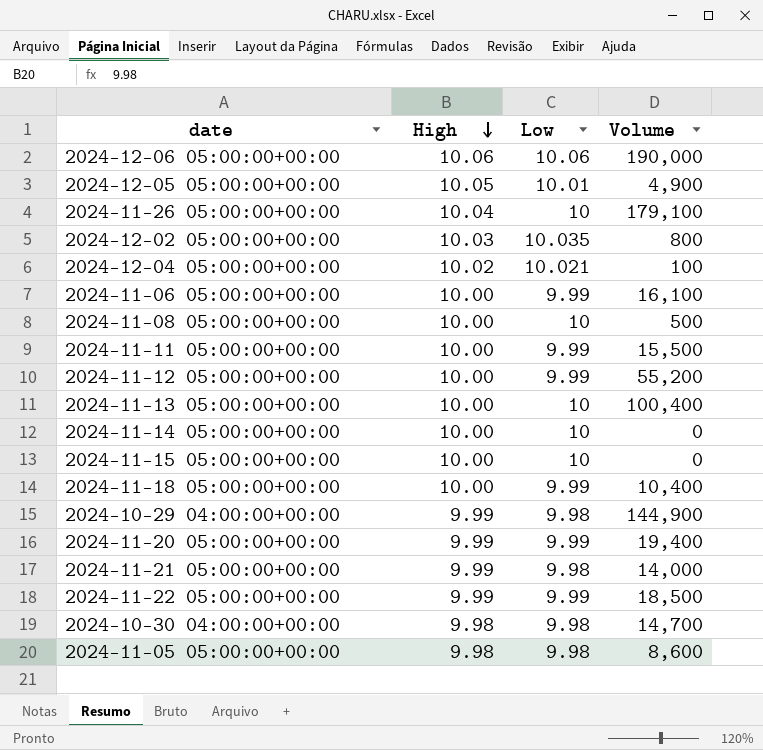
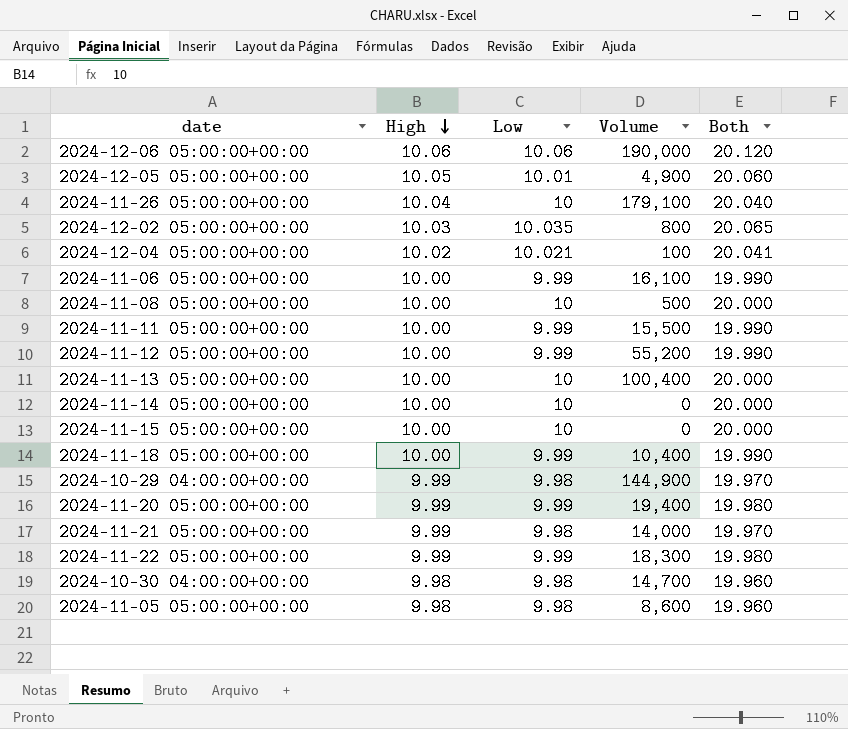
column Both | formula: none -> [High] + [Low]
2024-11-22 05:00:00+00:00 | Volume: 18,500 -> 18,300

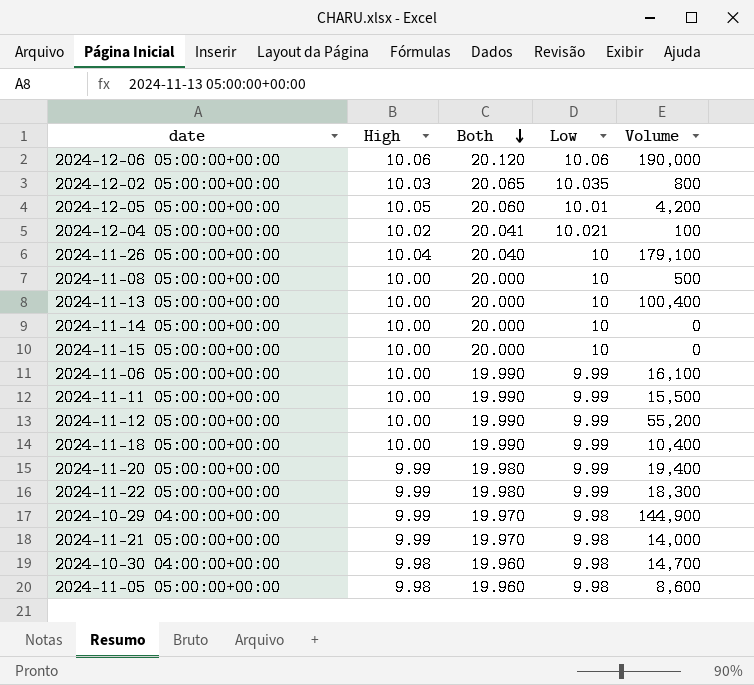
row order: High descending -> Both descending
column Both | position: 5 -> 3
2024-12-05 05:00:00+00:00 | Volume: 4,900 -> 4,200

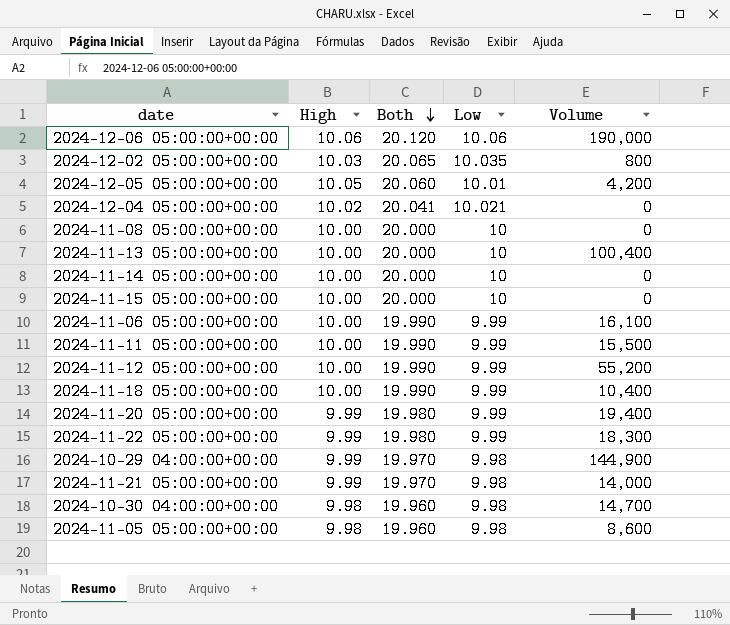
row 2024-11-26 05:00:00+00:00: 10.04 | 20.040 | 10 | 179,100 -> none
2024-12-04 05:00:00+00:00 | Volume: 100 -> 0
2024-11-08 05:00:00+00:00 | Volume: 500 -> 0

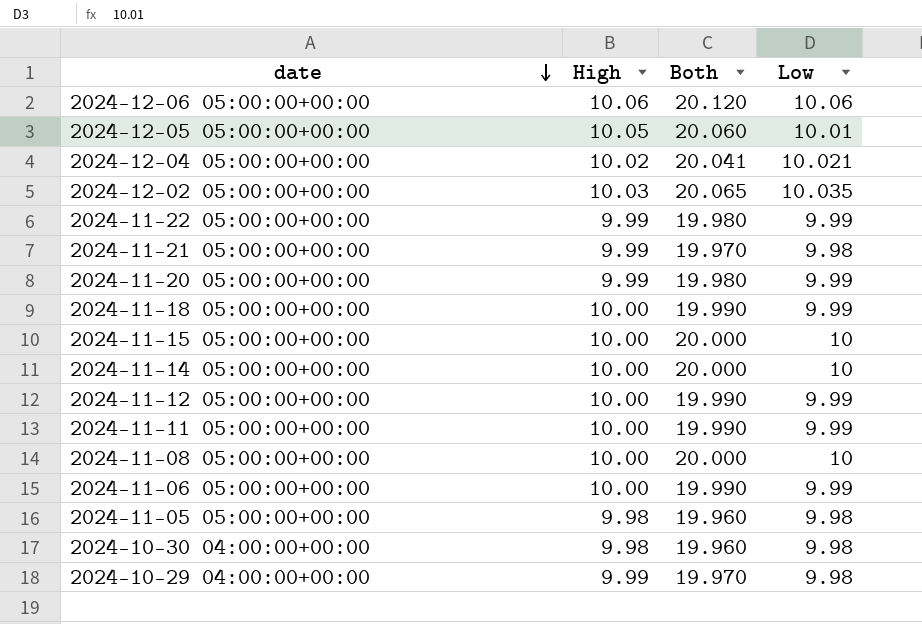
row order: Both descending -> date descending
column Volume | position: 5 -> none
row 2024-11-13 05:00:00+00:00: 10.00 | 20.000 | 10 | 100,400 -> none

